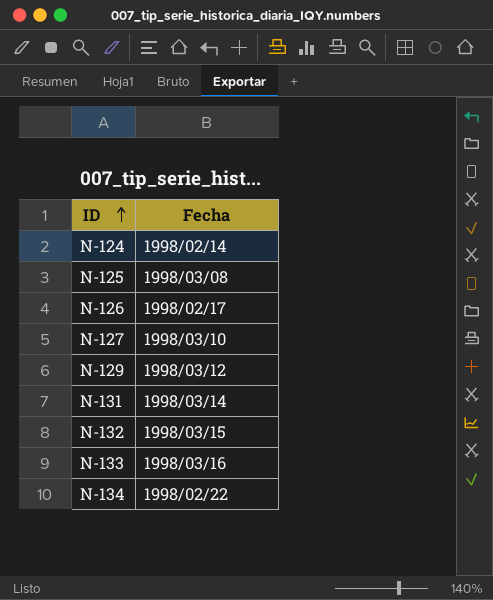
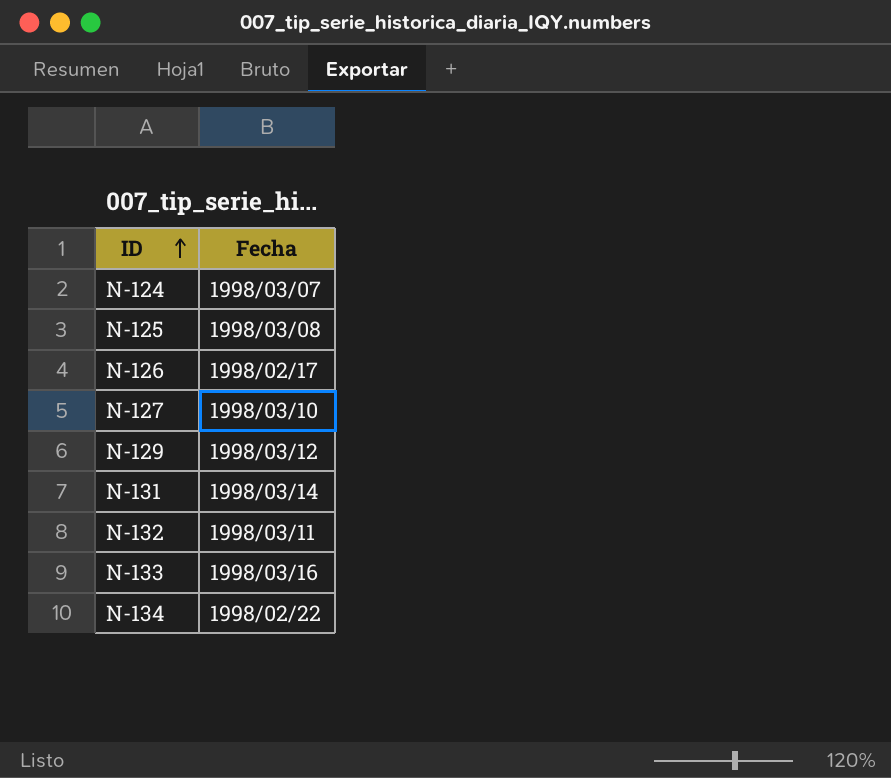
N-124 | Fecha: 1998/02/14 -> 1998/03/07
N-132 | Fecha: 1998/03/15 -> 1998/03/11

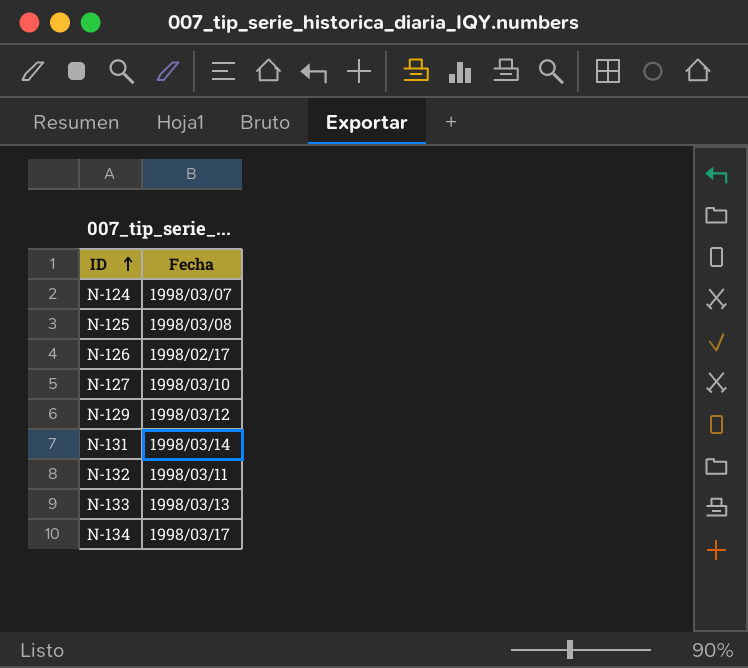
N-133 | Fecha: 1998/03/16 -> 1998/03/13
N-134 | Fecha: 1998/02/22 -> 1998/03/17

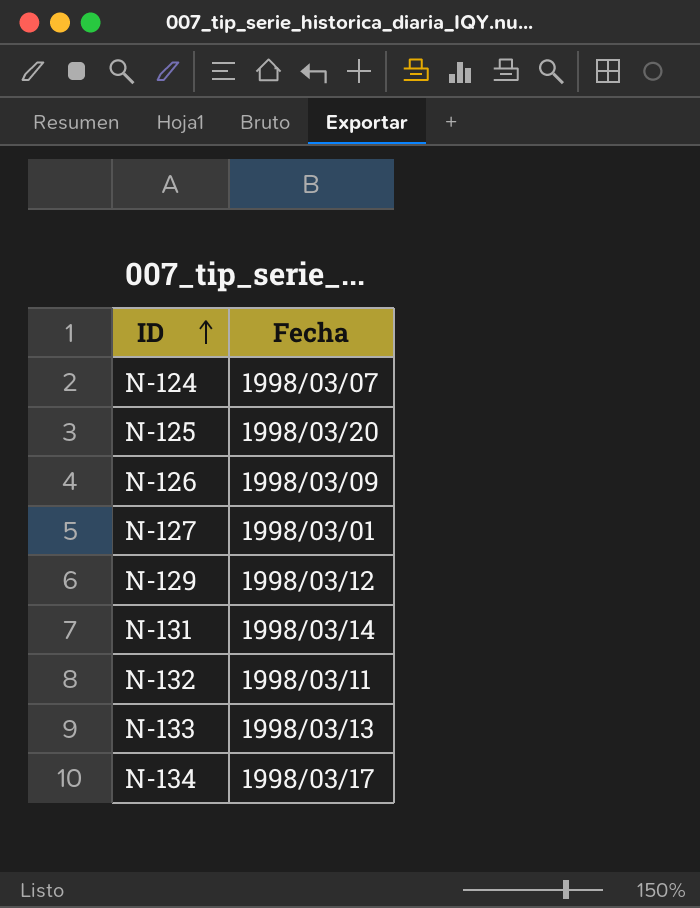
N-125 | Fecha: 1998/03/08 -> 1998/03/20
N-126 | Fecha: 1998/02/17 -> 1998/03/09
N-127 | Fecha: 1998/03/10 -> 1998/03/01

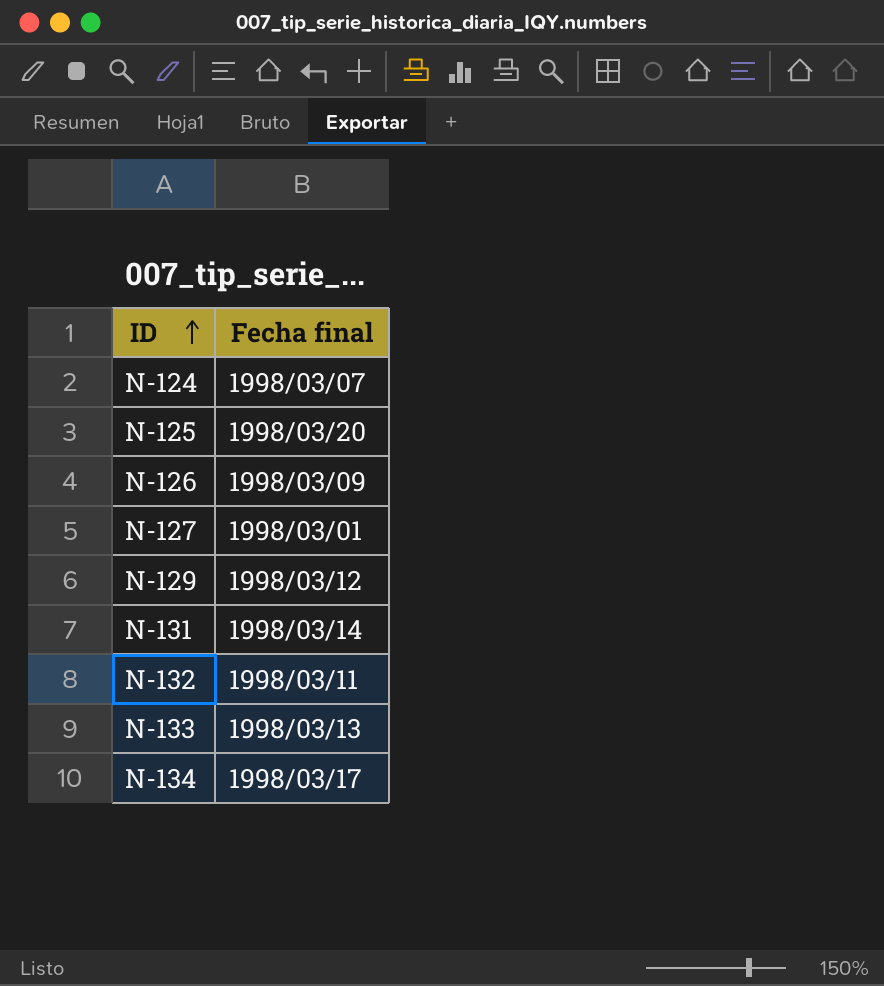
column name: Fecha -> Fecha final

